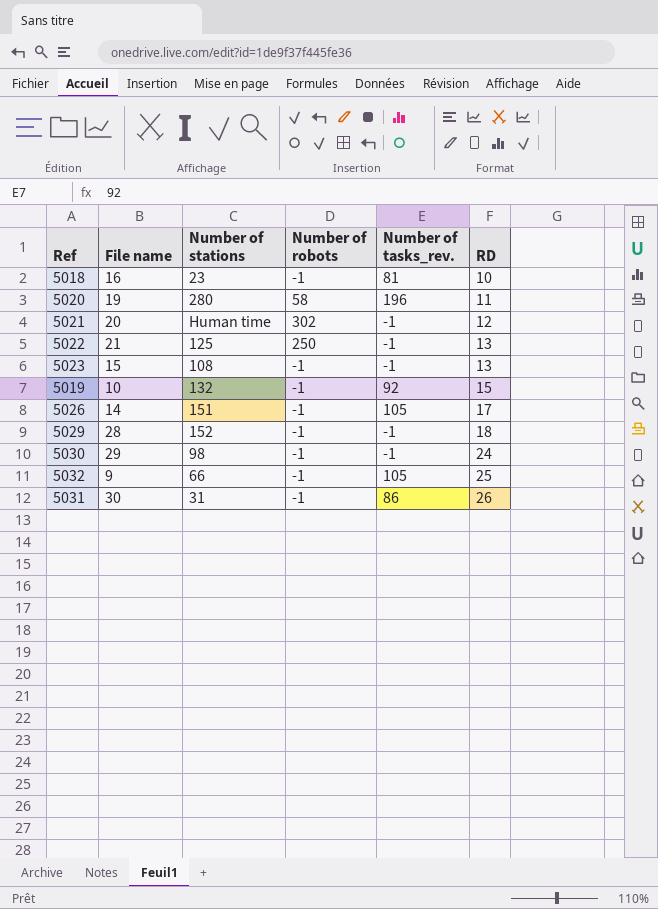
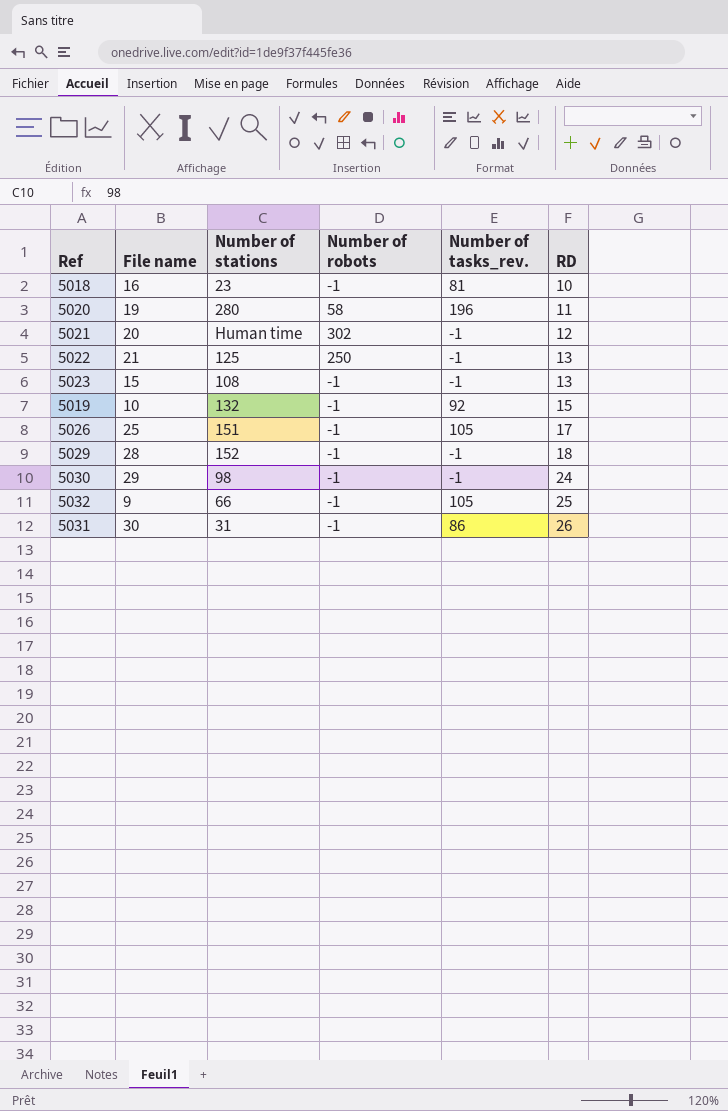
5026 | File name: 14 -> 25

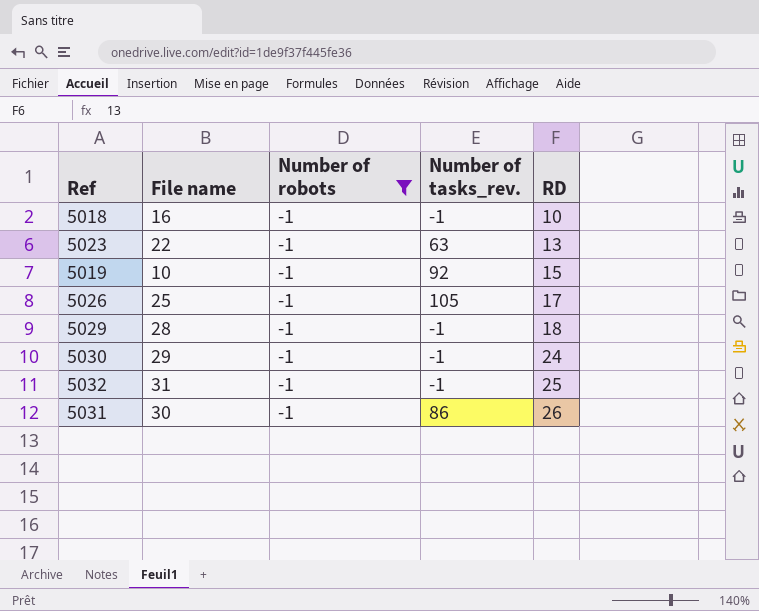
filter: none -> Number of robots = -1
column Number of stations | position: 3 -> none
5018 | Number of tasks_rev.: 81 -> -1
5023 | File name: 15 -> 22
5023 | Number of tasks_rev.: -1 -> 63
5032 | File name: 9 -> 31
5032 | Number of tasks_rev.: 105 -> -1

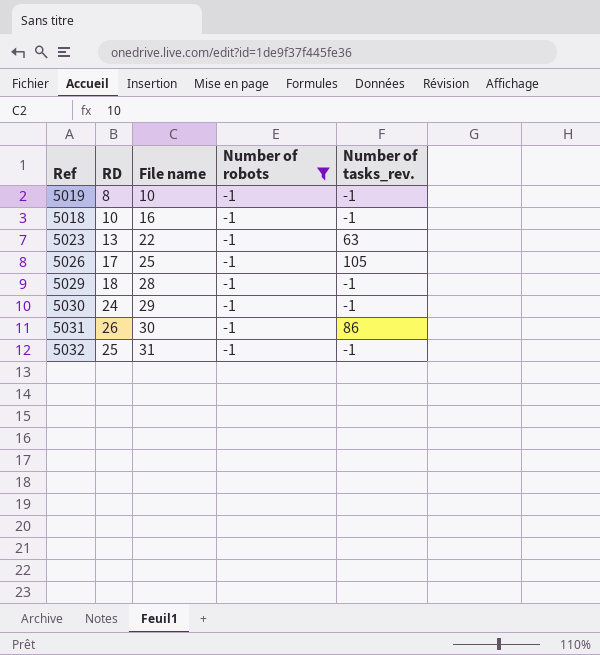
row order: RD ascending -> File name ascending
column RD | position: 5 -> 2
5019 | RD: 15 -> 8
5019 | Number of tasks_rev.: 92 -> -1

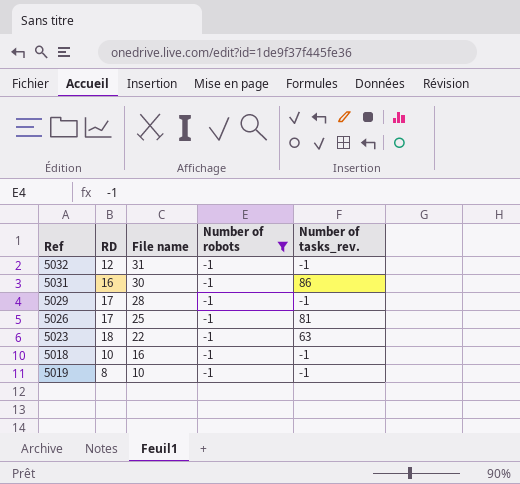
row order: File name ascending -> File name descending
row 5030: 24 | 29 | -1 | -1 -> none
5032 | RD: 25 -> 12
5031 | RD: 26 -> 16
5029 | RD: 18 -> 17
5026 | Number of tasks_rev.: 105 -> 81
5023 | RD: 13 -> 18

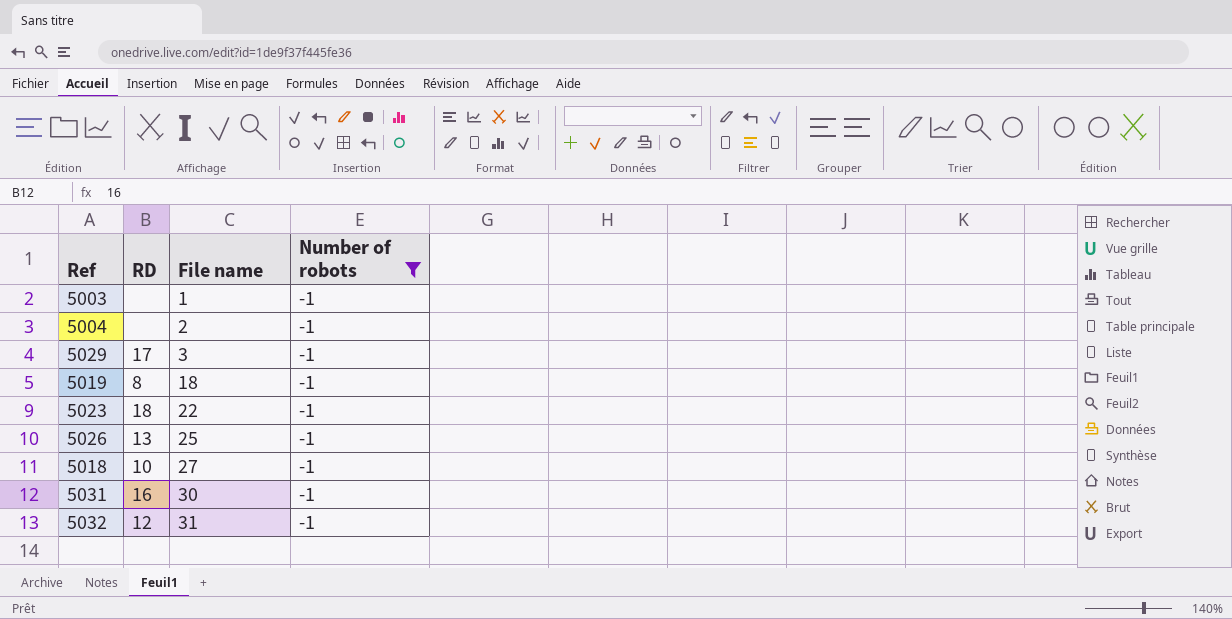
row order: File name descending -> File name ascending
column Number of tasks_rev. | position: 5 -> none
row 5003: none -> none | 1 | -1
row 5004: none -> none | 2 | -1
5029 | File name: 28 -> 3
5019 | File name: 10 -> 18
5026 | RD: 17 -> 13
5018 | File name: 16 -> 27

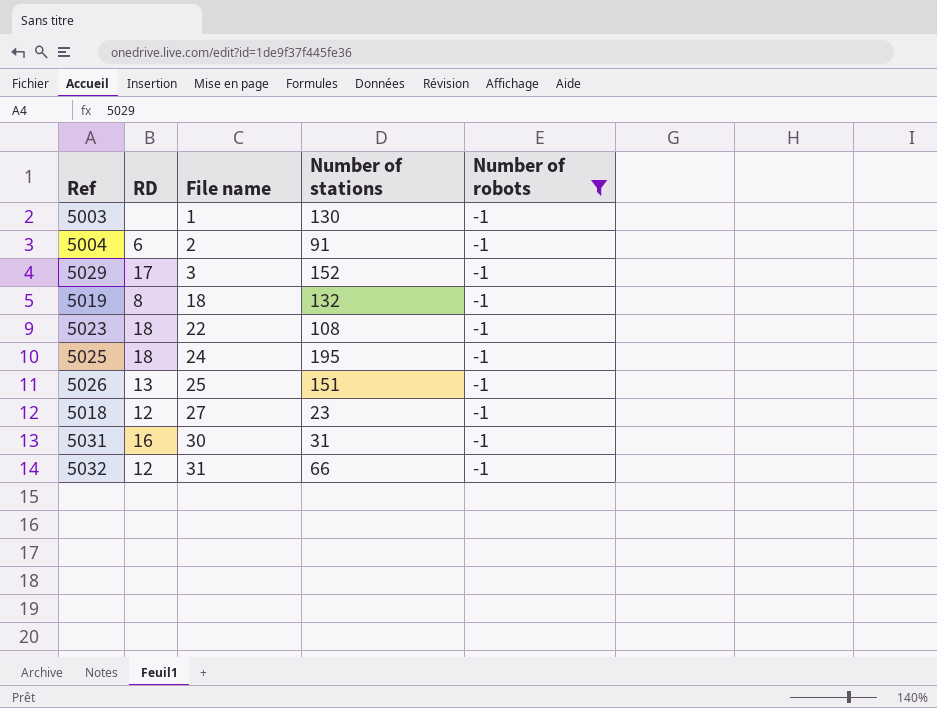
column Number of stations | position: none -> 4
5004 | RD: none -> 6
row 5025: none -> 18 | 24 | 195 | -1
5018 | RD: 10 -> 12

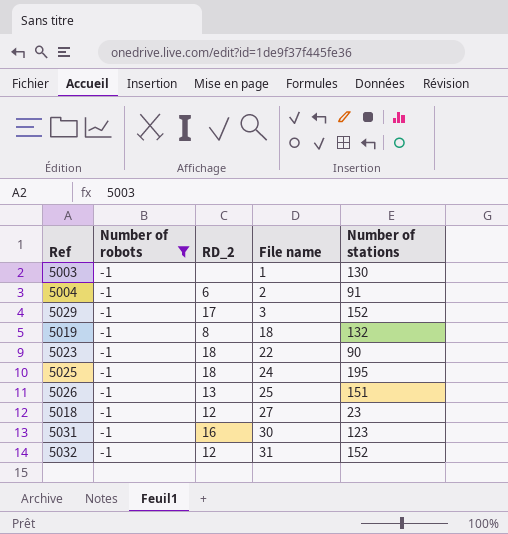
column Number of robots | position: 5 -> 2
column name: RD -> RD_2
5023 | Number of stations: 108 -> 90
5031 | Number of stations: 31 -> 123
5032 | Number of stations: 66 -> 152

